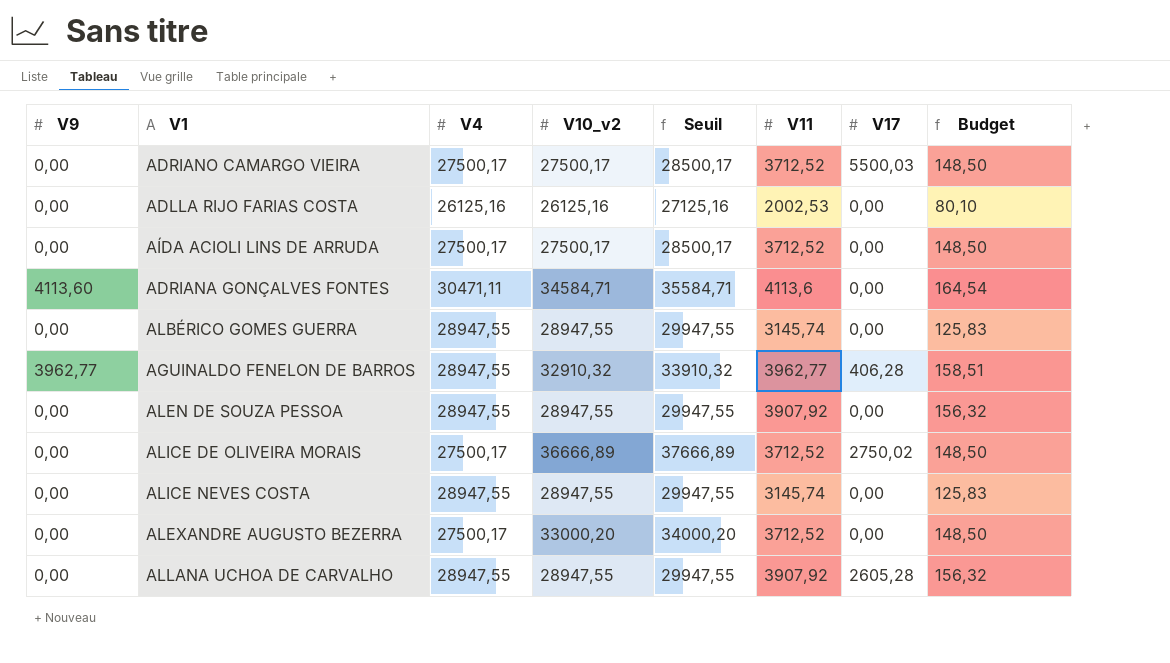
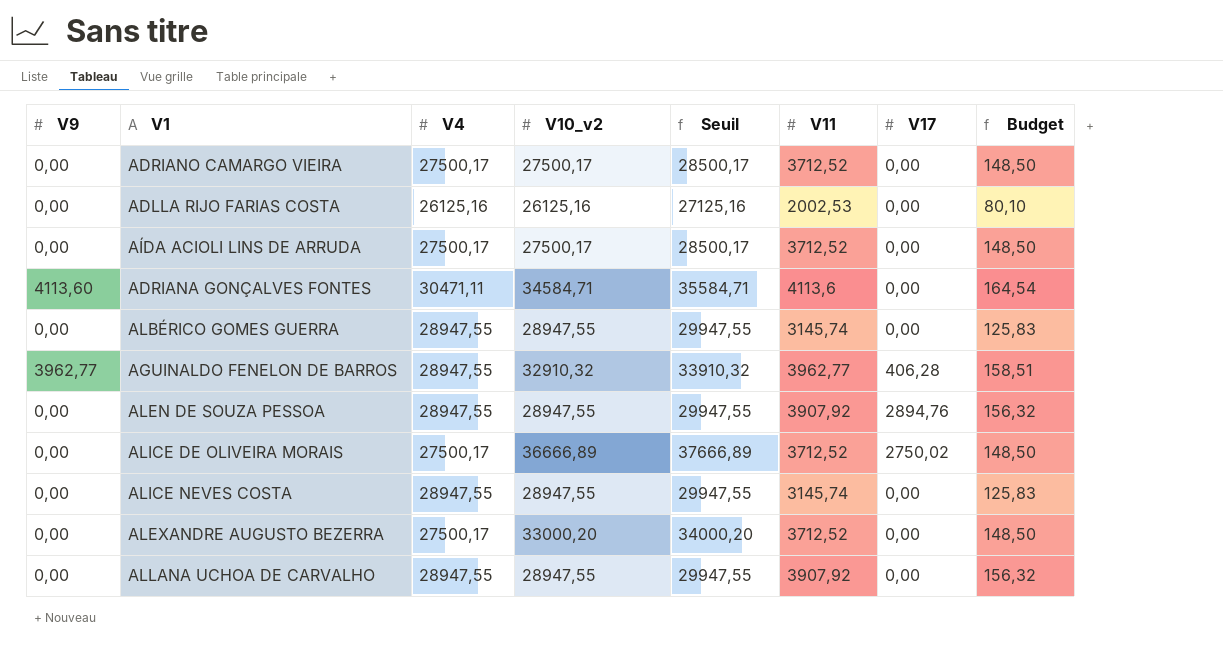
ADRIANO CAMARGO VIEIRA | V17: 5500,03 -> 0,00
ALEN DE SOUZA PESSOA | V17: 0,00 -> 2894,76
ALLANA UCHOA DE CARVALHO | V17: 2605,28 -> 0,00

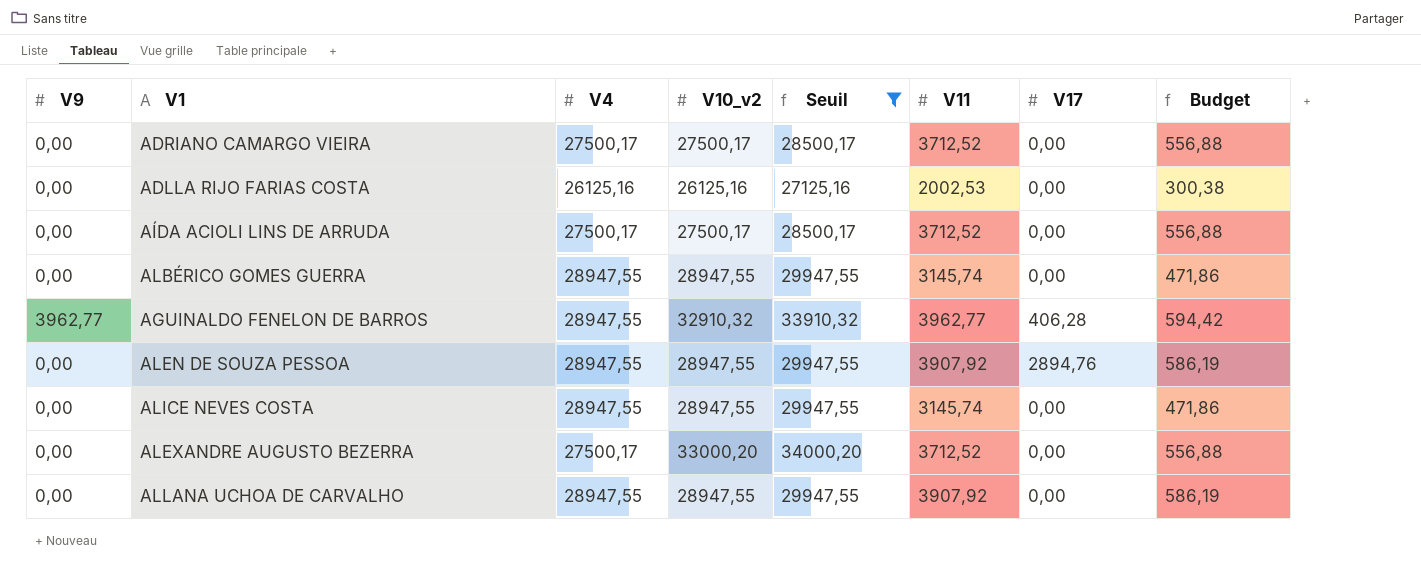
filter: none -> Seuil <= 34000,20
column Budget | formula: [V11] * 0,04 -> [V11] * 0,15

